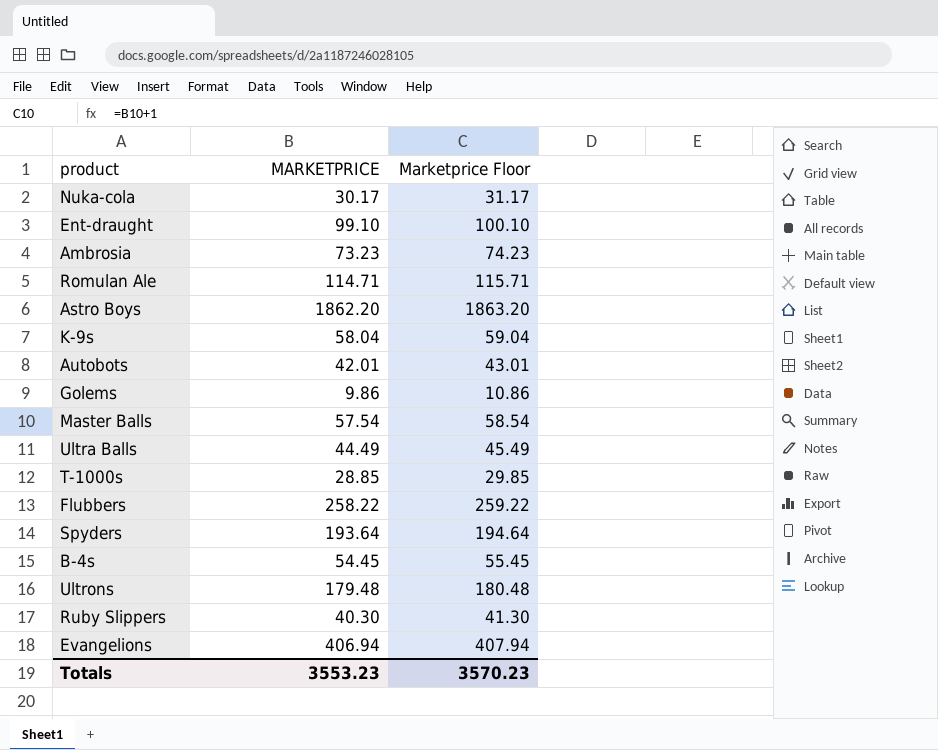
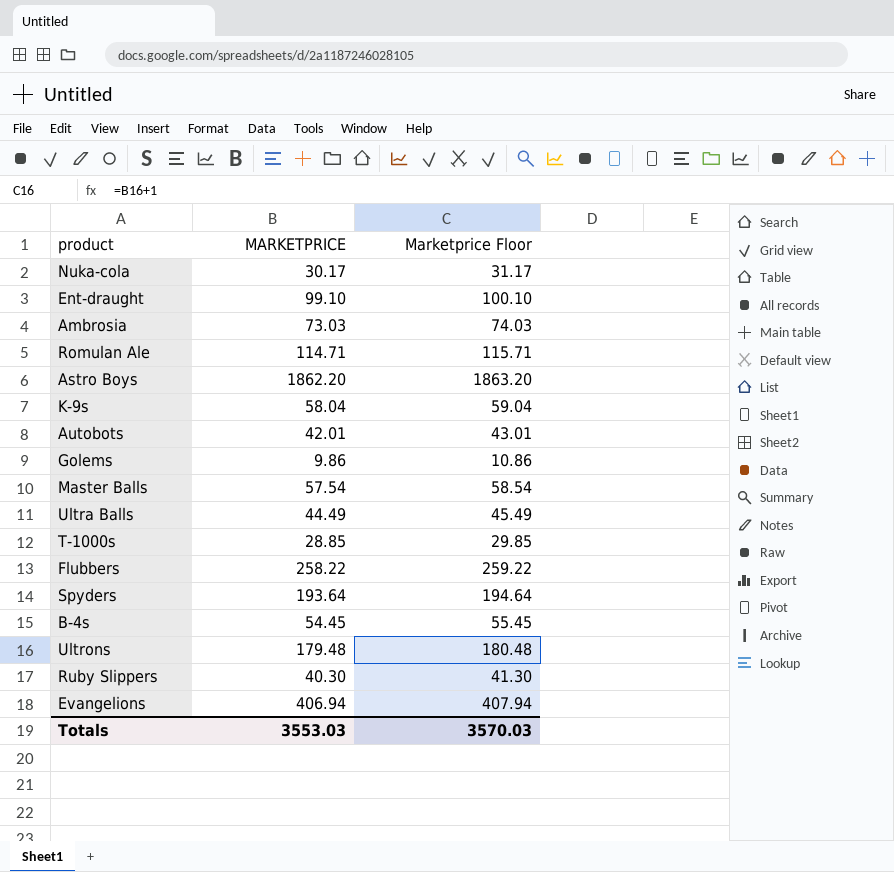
Ambrosia | MARKETPRICE: 73.23 -> 73.03
Ambrosia | Marketprice Floor: 74.23 -> 74.03
Totals | MARKETPRICE: 3553.23 -> 3553.03
Totals | Marketprice Floor: 3570.23 -> 3570.03

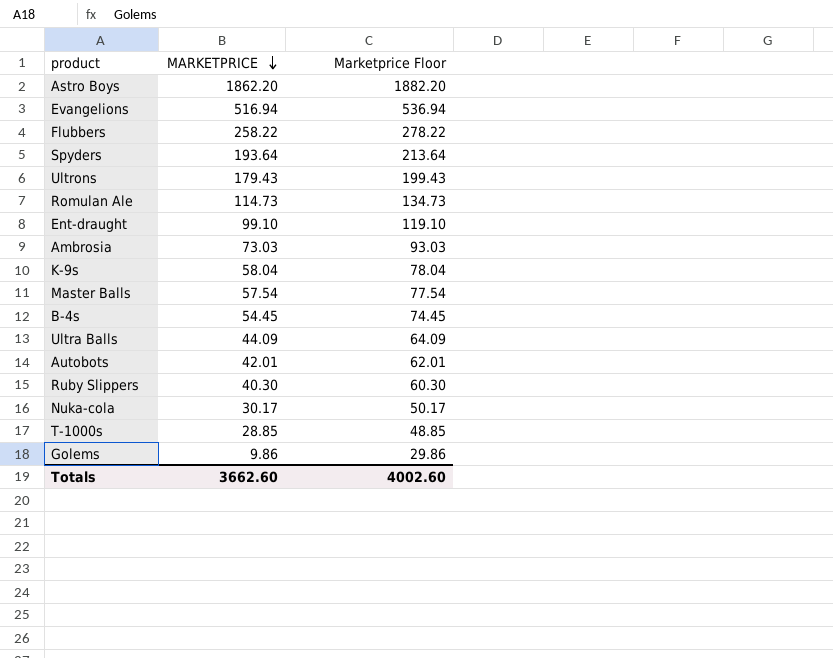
row order: none -> MARKETPRICE descending
column Marketprice Floor | formula: [MARKETPRICE] + 1 -> [MARKETPRICE] + 20
Evangelions | MARKETPRICE: 406.94 -> 516.94
Ultrons | MARKETPRICE: 179.48 -> 179.43
Romulan Ale | MARKETPRICE: 114.71 -> 114.73
Ultra Balls | MARKETPRICE: 44.49 -> 44.09
Totals | MARKETPRICE: 3553.03 -> 3662.60
Totals | Marketprice Floor: 3570.03 -> 4002.60

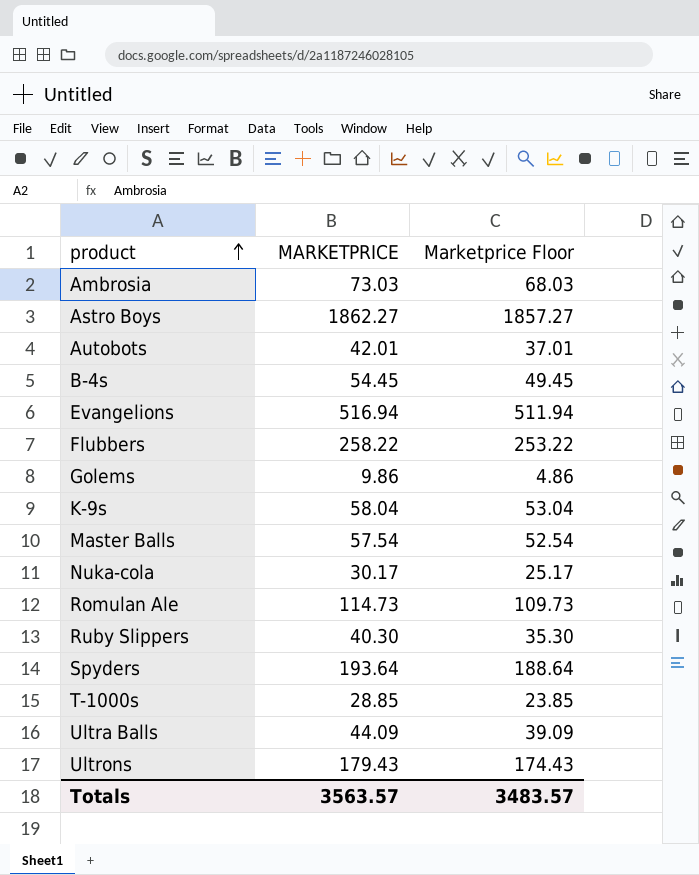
row order: MARKETPRICE descending -> product ascending
column Marketprice Floor | formula: [MARKETPRICE] + 20 -> [MARKETPRICE] - 5
row Ent-draught: 99.10 | 119.10 -> none
Astro Boys | MARKETPRICE: 1862.20 -> 1862.27
Totals | MARKETPRICE: 3662.60 -> 3563.57
Totals | Marketprice Floor: 4002.60 -> 3483.57

